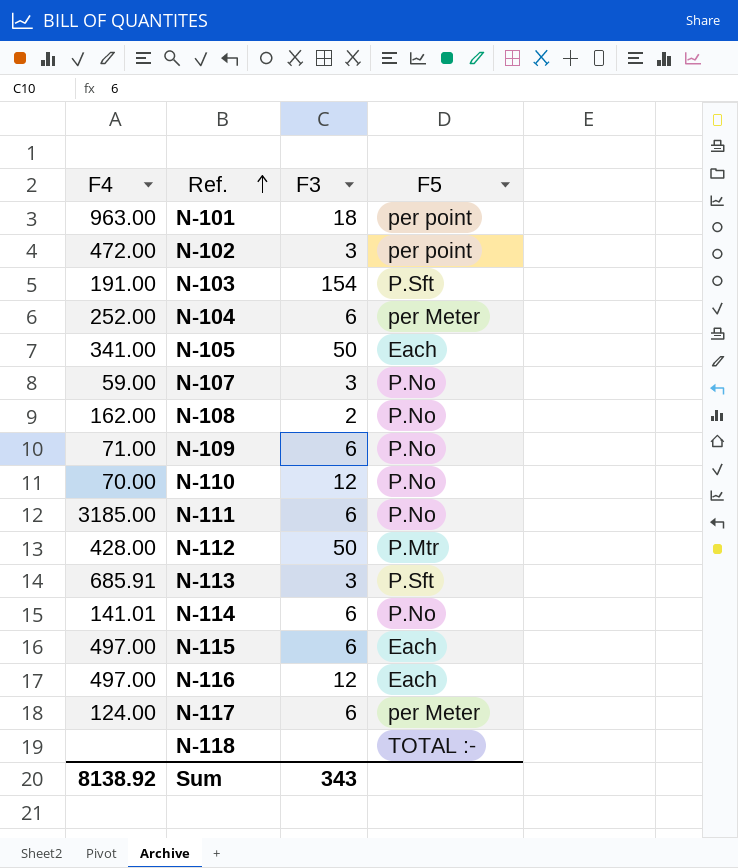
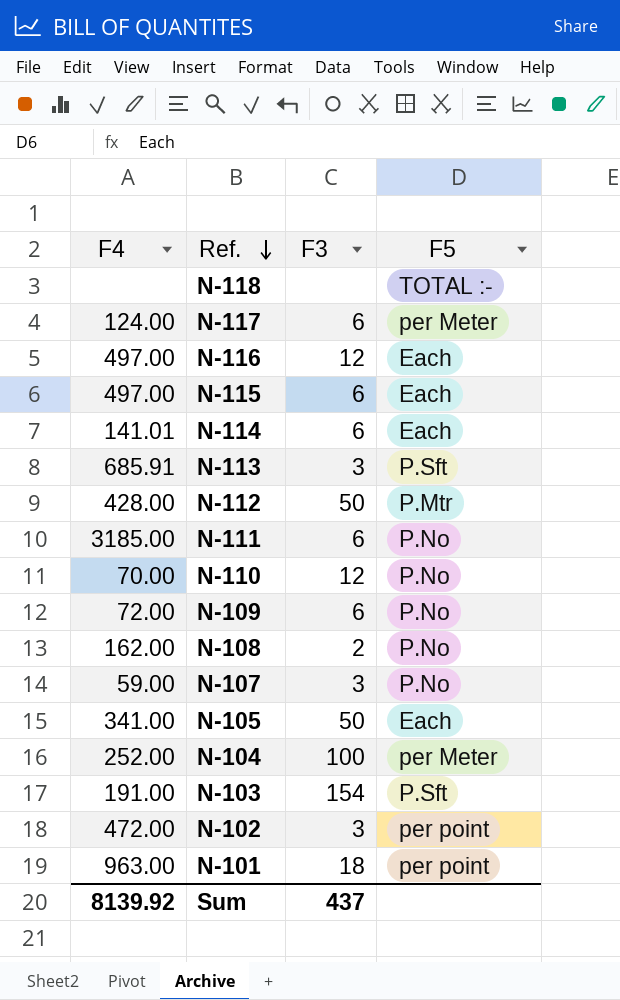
row order: Ref. ascending -> Ref. descending
N-114 | F5: P.No -> Each
N-109 | F4: 71.00 -> 72.00
N-104 | F3: 6 -> 100
Sum | F4: 8138.92 -> 8139.92
Sum | F3: 343 -> 437

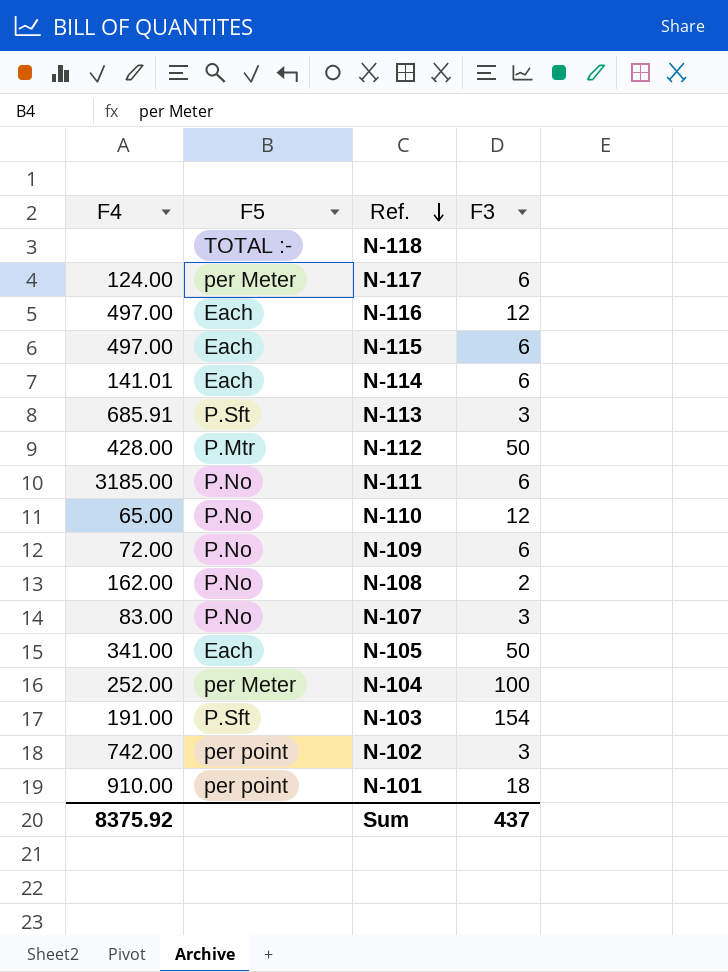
column F5 | position: 4 -> 2
N-110 | F4: 70.00 -> 65.00
N-107 | F4: 59.00 -> 83.00
N-102 | F4: 472.00 -> 742.00
N-101 | F4: 963.00 -> 910.00
Sum | F4: 8139.92 -> 8375.92

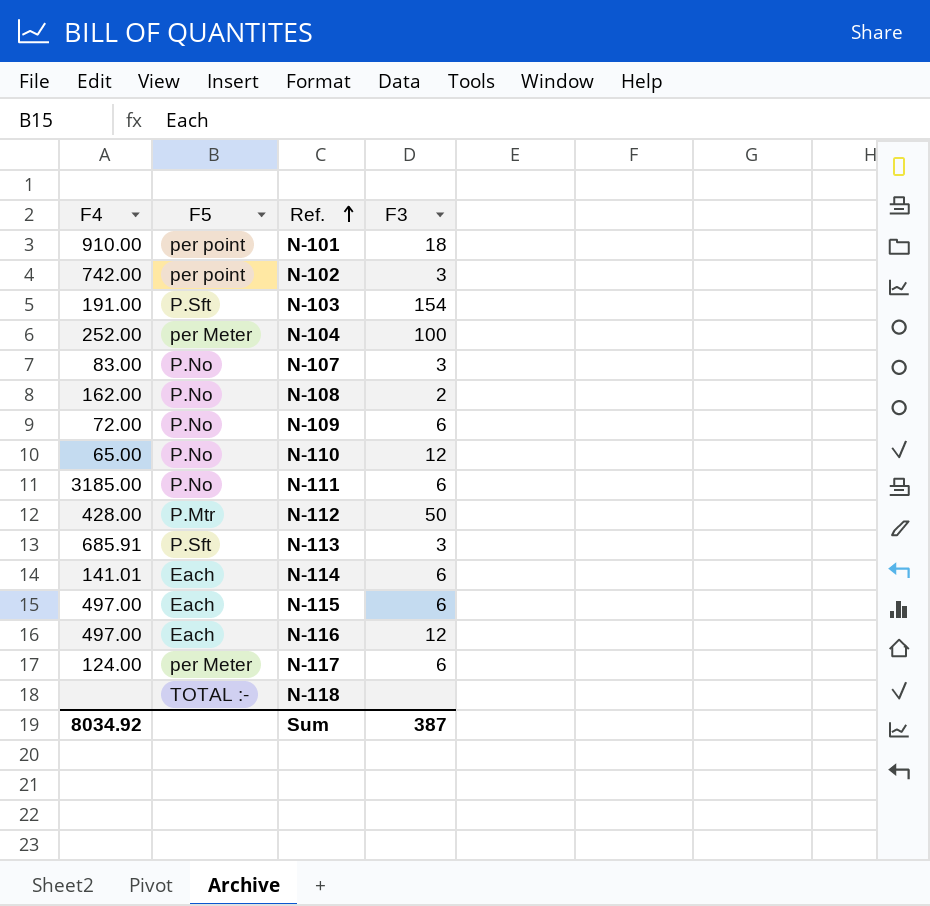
row order: Ref. descending -> Ref. ascending
row N-105: 341.00 | Each | 50 -> none
Sum | F4: 8375.92 -> 8034.92
Sum | F3: 437 -> 387

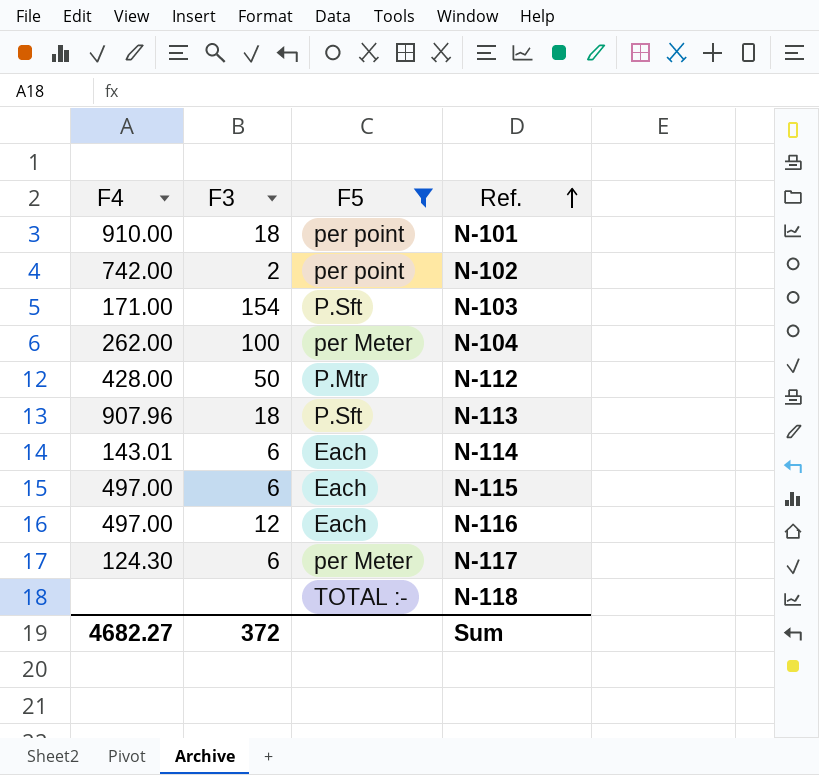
filter: none -> F5 != P.No
column F3 | position: 4 -> 2
N-102 | F3: 3 -> 2
N-103 | F4: 191.00 -> 171.00
N-104 | F4: 252.00 -> 262.00
N-113 | F4: 685.91 -> 907.96
N-113 | F3: 3 -> 18
N-114 | F4: 141.01 -> 143.01
N-117 | F4: 124.00 -> 124.30
Sum | F4: 8034.92 -> 4682.27
Sum | F3: 387 -> 372

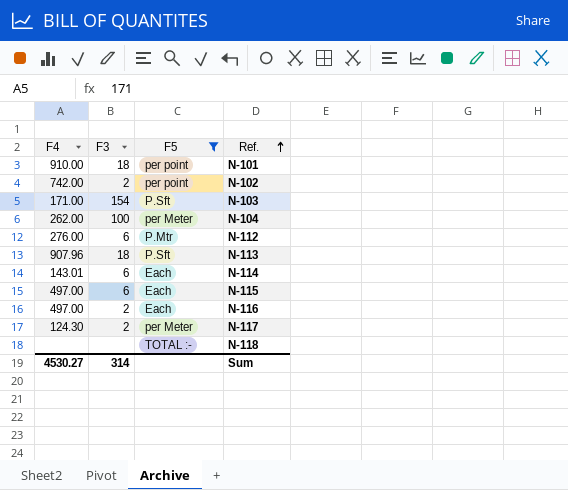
N-112 | F4: 428.00 -> 276.00
N-112 | F3: 50 -> 6
N-116 | F3: 12 -> 2
N-117 | F3: 6 -> 2
Sum | F4: 4682.27 -> 4530.27
Sum | F3: 372 -> 314

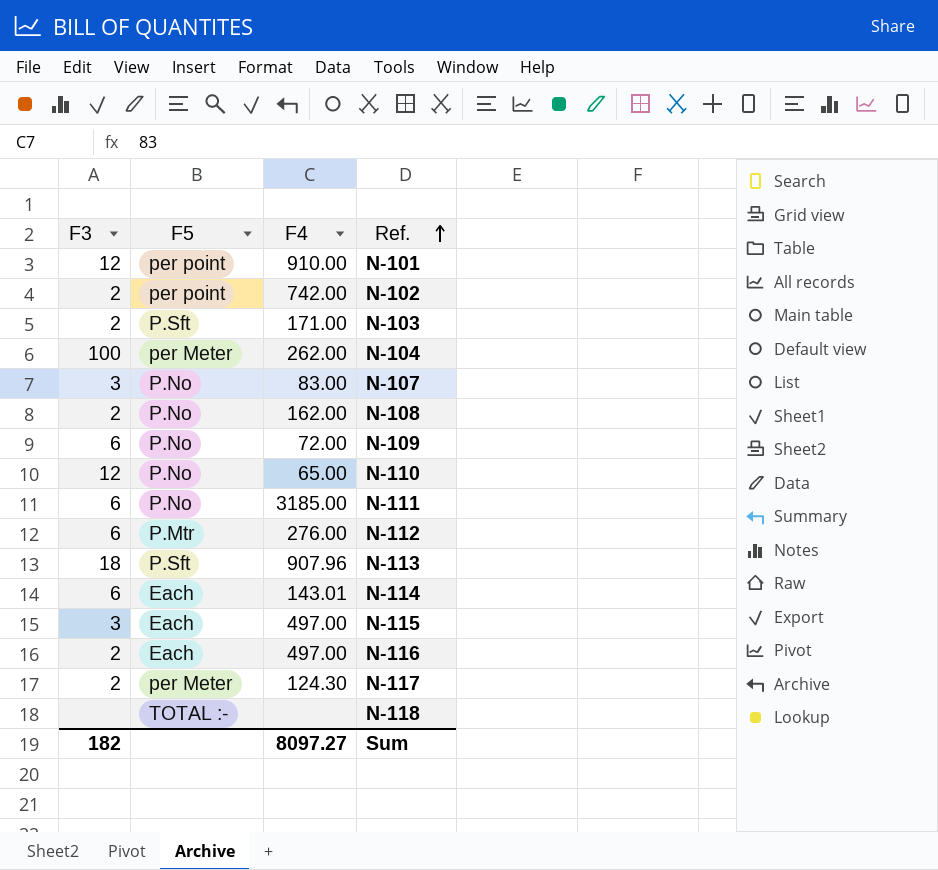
filter: F5 != P.No -> none
column F4 | position: 1 -> 3
N-101 | F3: 18 -> 12
N-103 | F3: 154 -> 2
N-115 | F3: 6 -> 3
Sum | F3: 314 -> 182
Sum | F4: 4530.27 -> 8097.27

